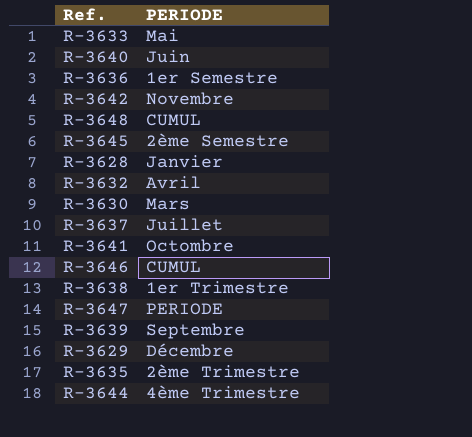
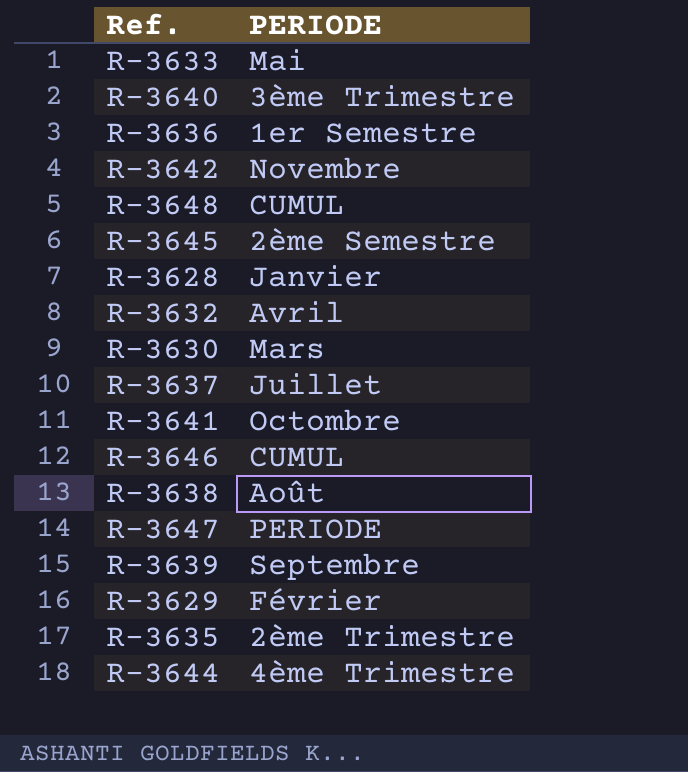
R-3640 | PERIODE: Juin -> 3ème Trimestre
R-3638 | PERIODE: 1er Trimestre -> Août
R-3629 | PERIODE: Décembre -> Février

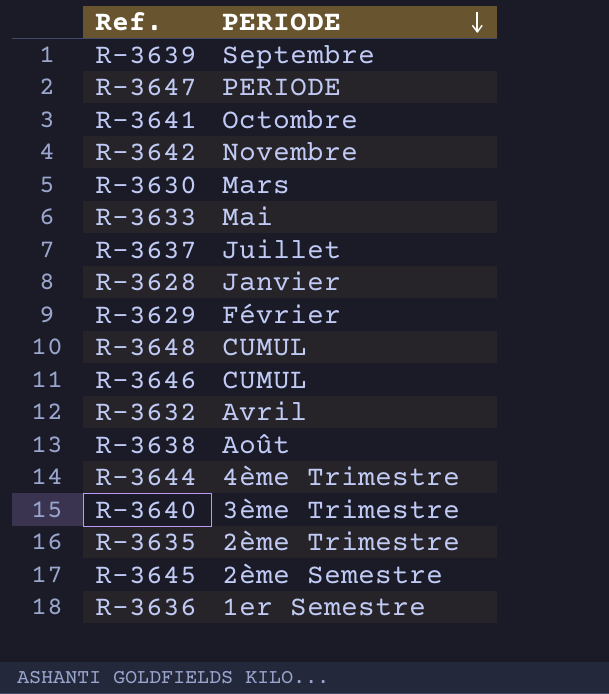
row order: none -> PERIODE descending

